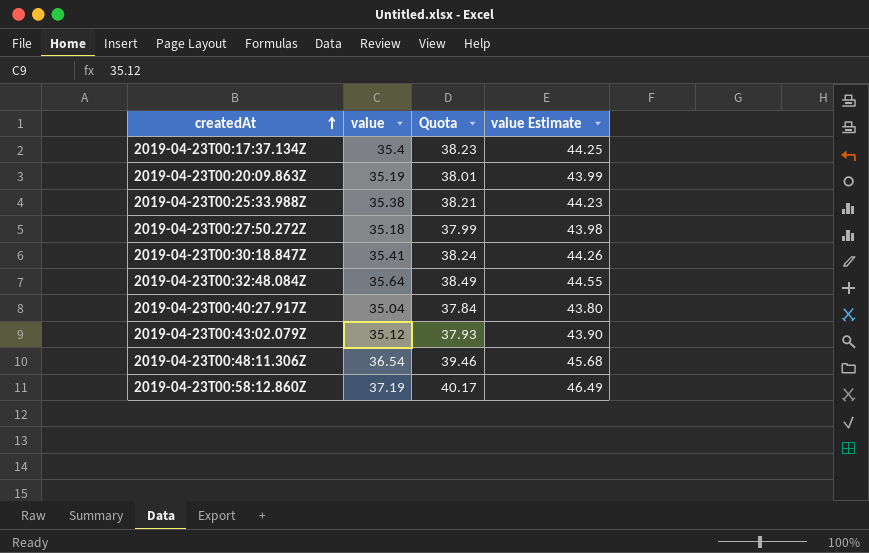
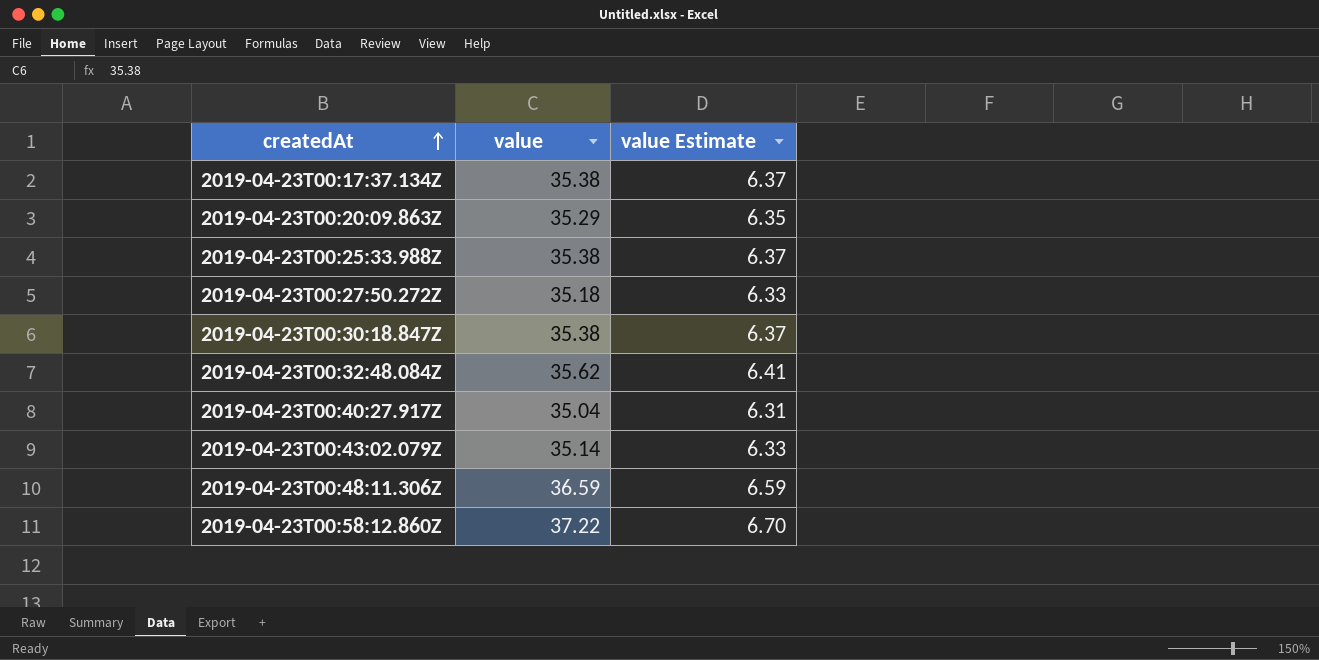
column Quota | formula: [value] * 1.08 -> none
column value Estimate | formula: [value] * 1.25 -> [value] * 0.18
2019-04-23T00:17:37.134Z | value: 35.4 -> 35.38
2019-04-23T00:20:09.863Z | value: 35.19 -> 35.29
2019-04-23T00:30:18.847Z | value: 35.41 -> 35.38
2019-04-23T00:32:48.084Z | value: 35.64 -> 35.62
2019-04-23T00:43:02.079Z | value: 35.12 -> 35.14
2019-04-23T00:48:11.306Z | value: 36.54 -> 36.59
2019-04-23T00:58:12.860Z | value: 37.19 -> 37.22

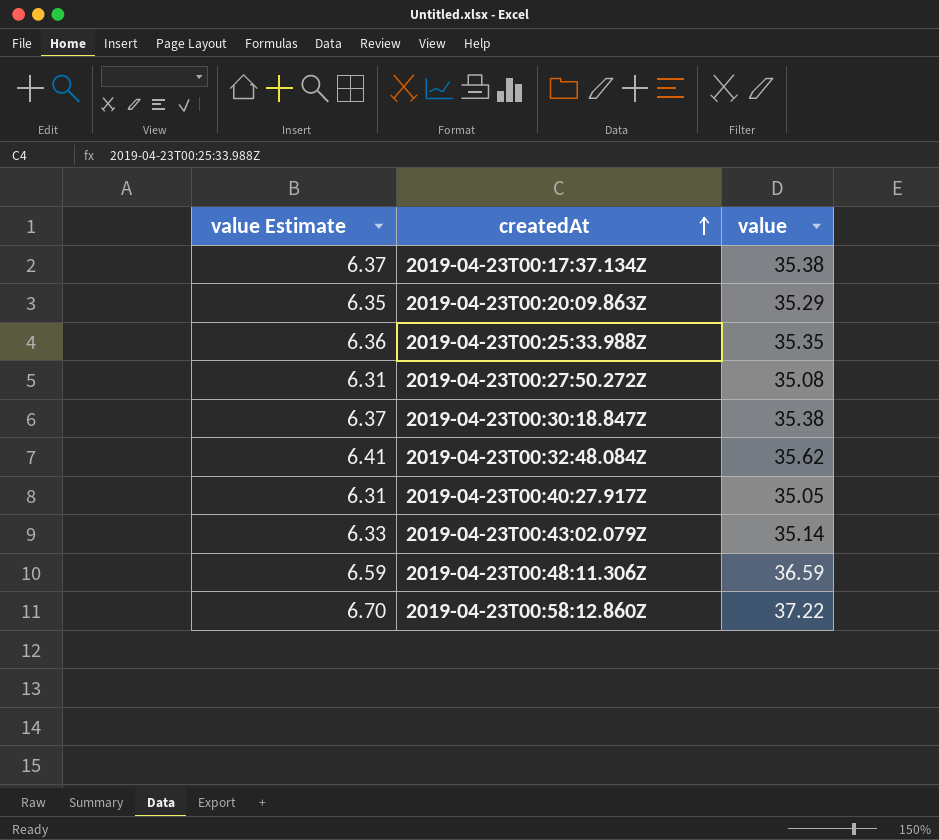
column value Estimate | position: 3 -> 1
2019-04-23T00:25:33.988Z | value Estimate: 6.37 -> 6.36
2019-04-23T00:25:33.988Z | value: 35.38 -> 35.35
2019-04-23T00:27:50.272Z | value Estimate: 6.33 -> 6.31
2019-04-23T00:27:50.272Z | value: 35.18 -> 35.08
2019-04-23T00:40:27.917Z | value: 35.04 -> 35.05

